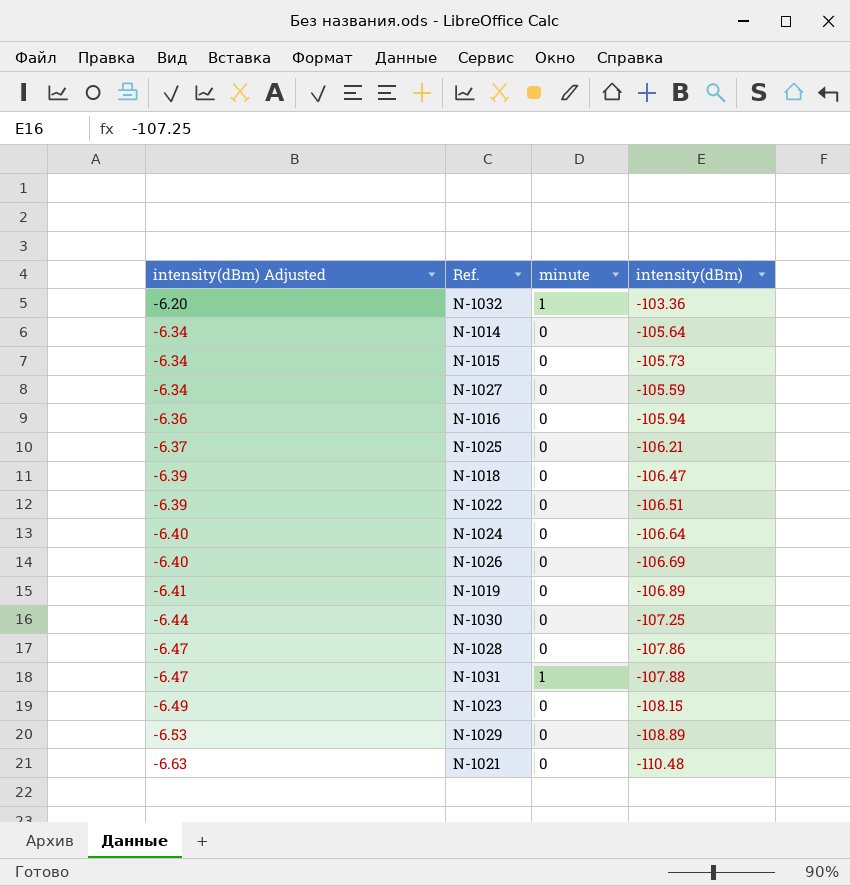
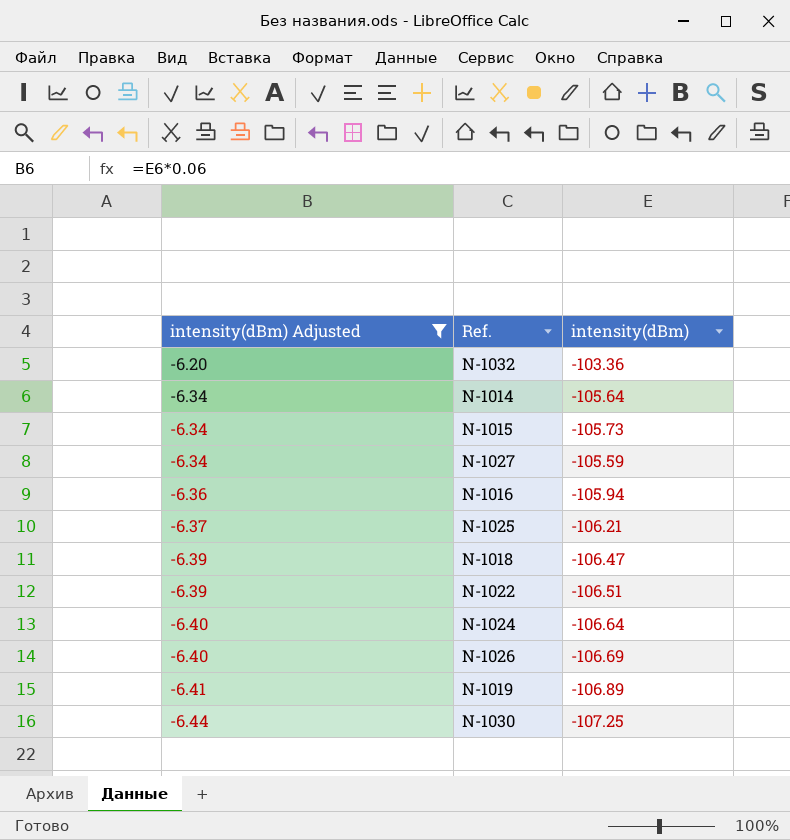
filter: none -> intensity(dBm) Adjusted >= -6.44
column minute | position: 3 -> none

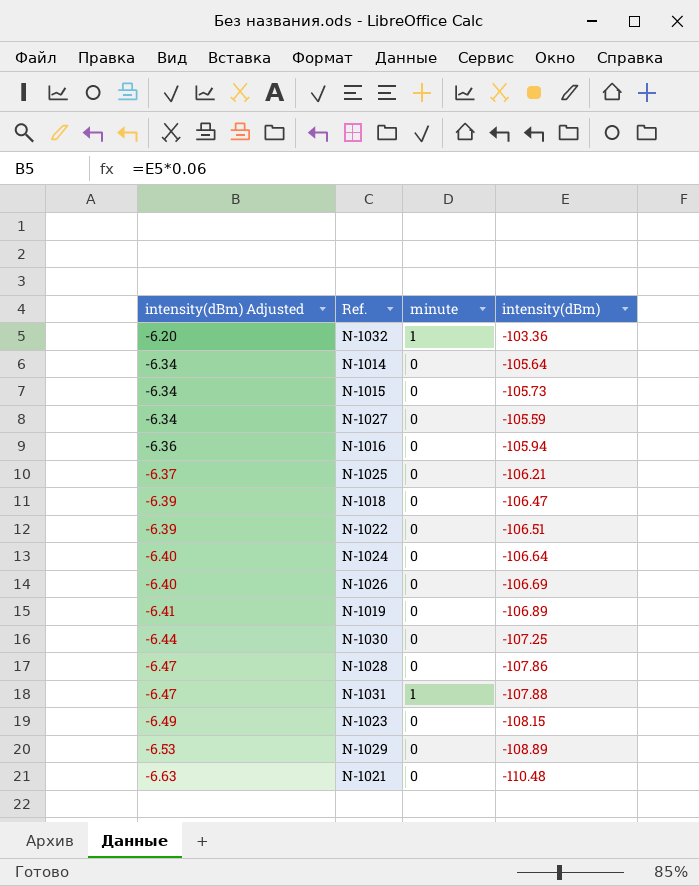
filter: intensity(dBm) Adjusted >= -6.44 -> none
column minute | position: none -> 3

